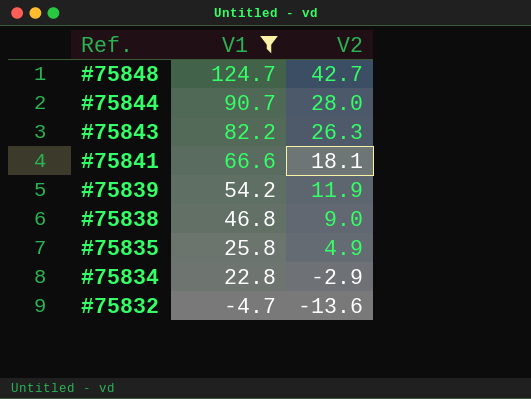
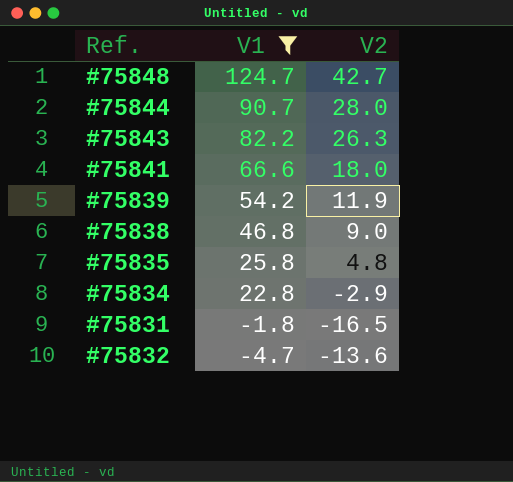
#75841 | V2: 18.1 -> 18.0
#75835 | V2: 4.9 -> 4.8
row #75831: none -> -1.8 | -16.5

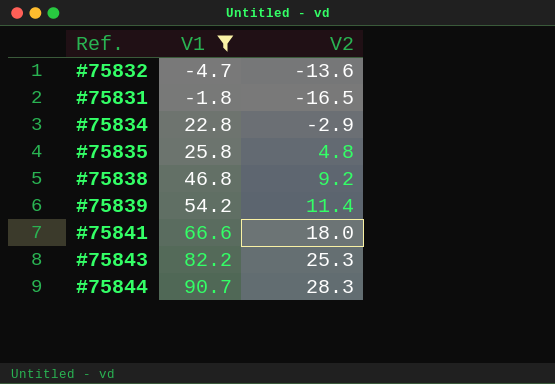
row order: V1 descending -> V1 ascending
row #75848: 124.7 | 42.7 -> none
#75838 | V2: 9.0 -> 9.2
#75839 | V2: 11.9 -> 11.4
#75843 | V2: 26.3 -> 25.3
#75844 | V2: 28.0 -> 28.3

